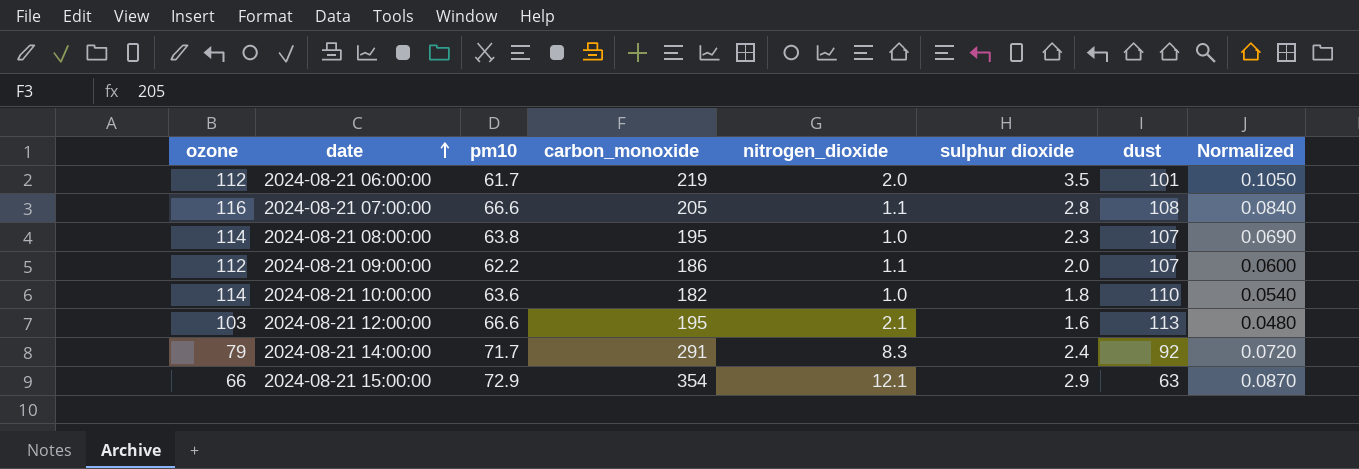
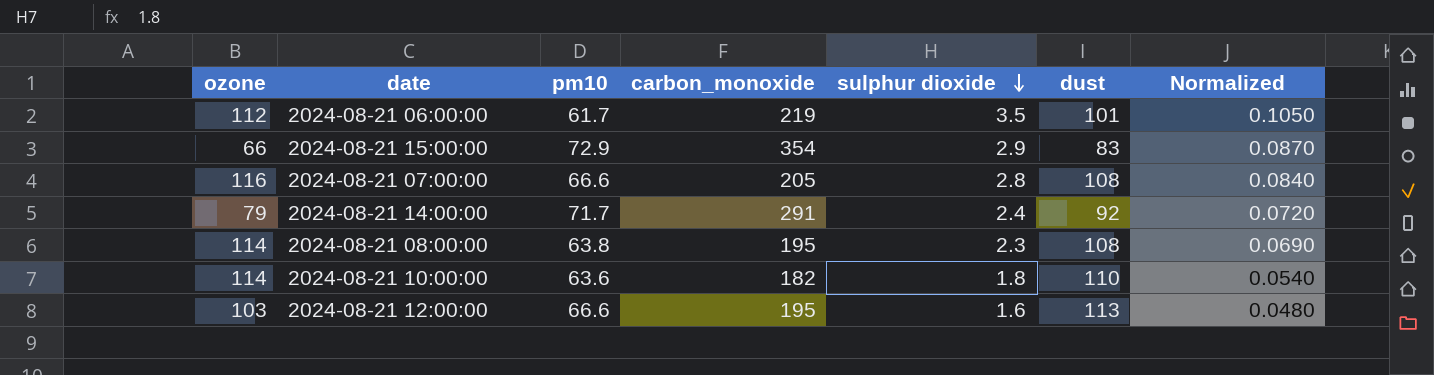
row order: date ascending -> sulphur dioxide descending
column nitrogen_dioxide | position: 5 -> none
row 2024-08-21 09:00:00: 112 | 62.2 | 186 | 1.1 | 2.0 | 107 | 0.0600 -> none
2024-08-21 15:00:00 | dust: 63 -> 83
2024-08-21 08:00:00 | dust: 107 -> 108

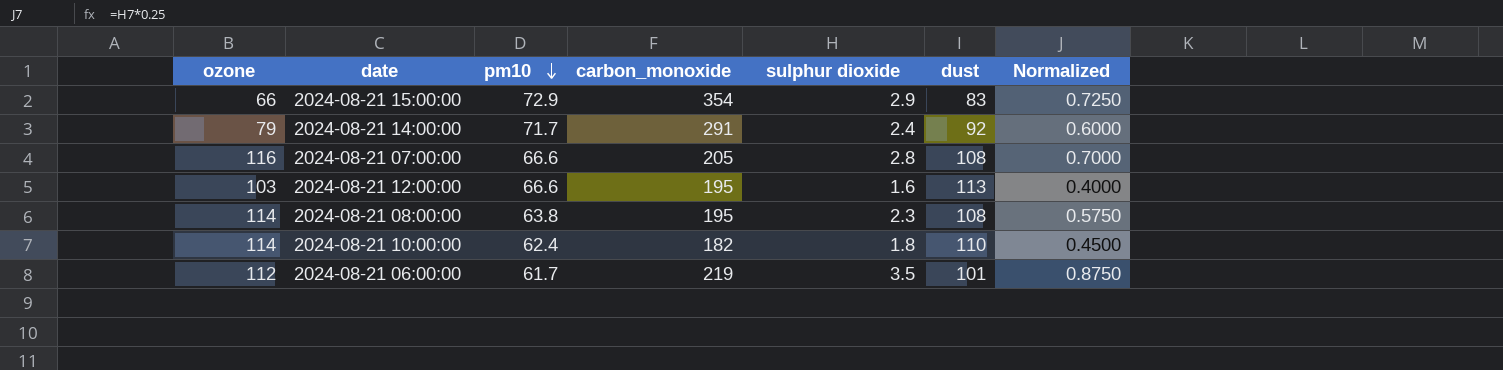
row order: sulphur dioxide descending -> pm10 descending
column Normalized | formula: [sulphur dioxide] * 0.03 -> [sulphur dioxide] * 0.25
2024-08-21 10:00:00 | pm10: 63.6 -> 62.4

